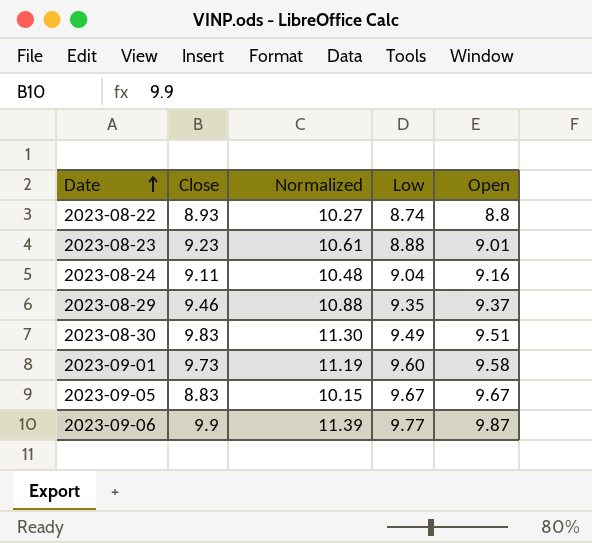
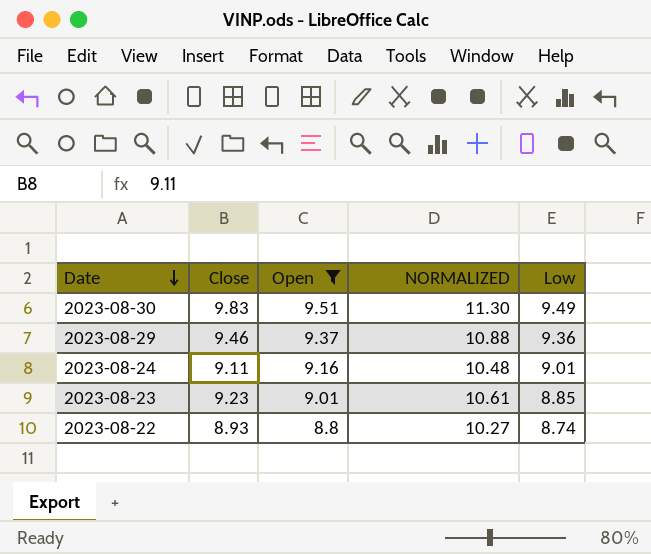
filter: none -> Open <= 9.51
row order: Date ascending -> Date descending
column Open | position: 5 -> 3
column name: Normalized -> NORMALIZED
2023-08-29 | Low: 9.35 -> 9.36
2023-08-24 | Low: 9.04 -> 9.01
2023-08-23 | Low: 8.88 -> 8.85

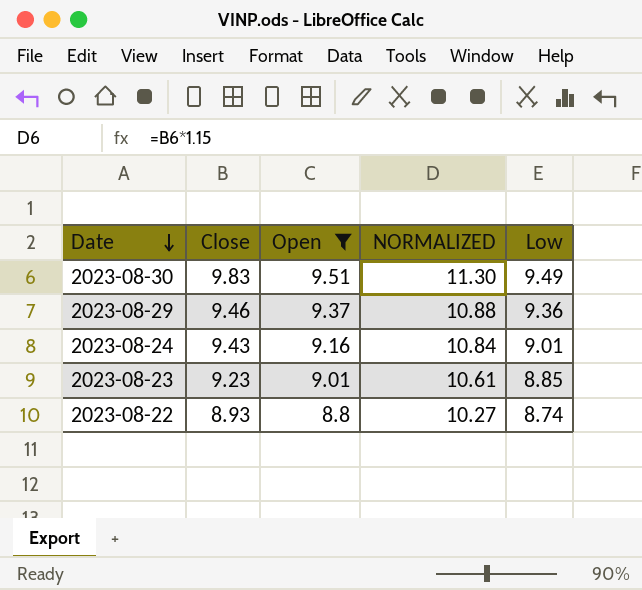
2023-08-24 | Close: 9.11 -> 9.43
2023-08-24 | NORMALIZED: 10.48 -> 10.84

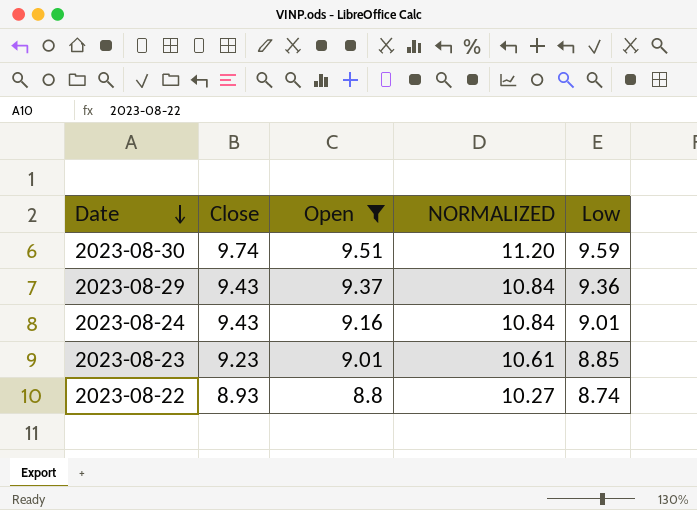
2023-08-30 | Close: 9.83 -> 9.74
2023-08-30 | NORMALIZED: 11.30 -> 11.20
2023-08-30 | Low: 9.49 -> 9.59
2023-08-29 | Close: 9.46 -> 9.43
2023-08-29 | NORMALIZED: 10.88 -> 10.84

